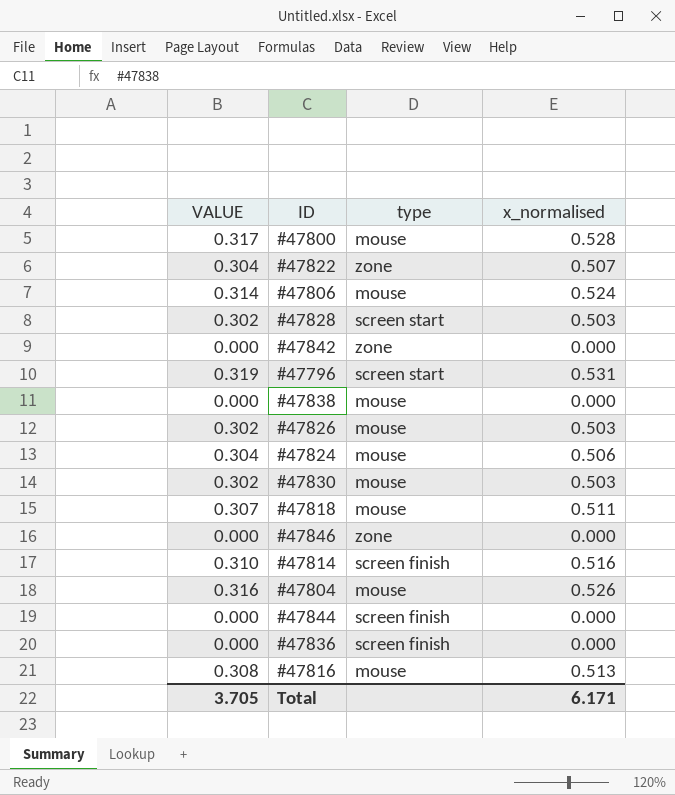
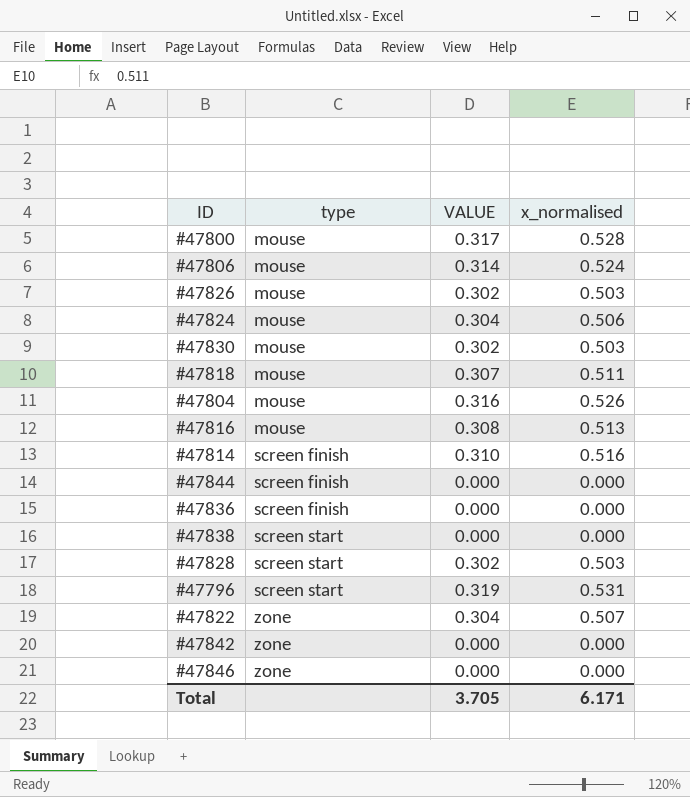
row order: none -> type ascending
column VALUE | position: 1 -> 3
#47838 | type: mouse -> screen start

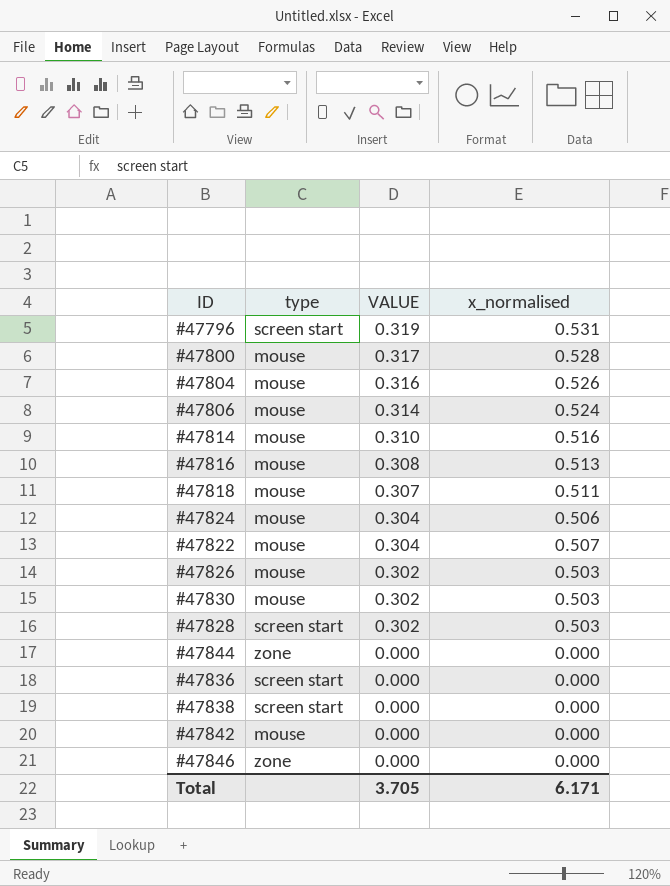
row order: type ascending -> VALUE descending
#47814 | type: screen finish -> mouse
#47822 | type: zone -> mouse
#47844 | type: screen finish -> zone
#47836 | type: screen finish -> screen start
#47842 | type: zone -> mouse

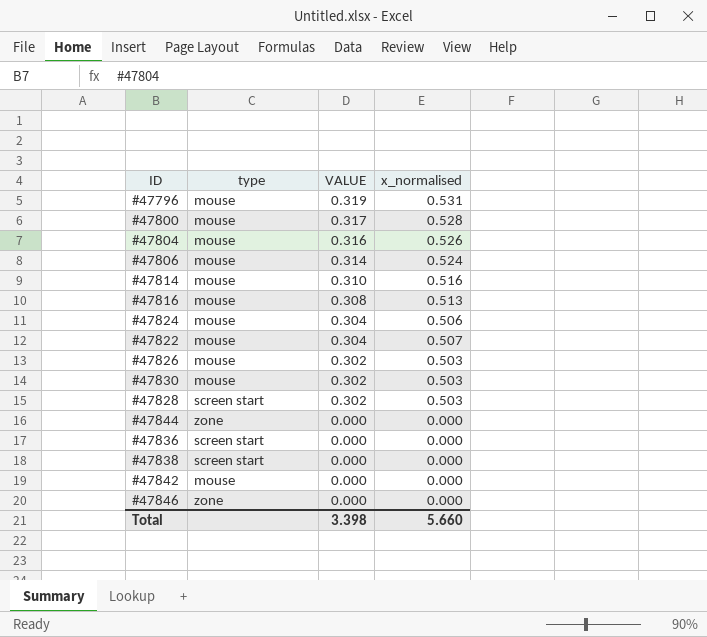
row #47818: mouse | 0.307 | 0.511 -> none
#47796 | type: screen start -> mouse
Total | VALUE: 3.705 -> 3.398
Total | x_normalised: 6.171 -> 5.660

